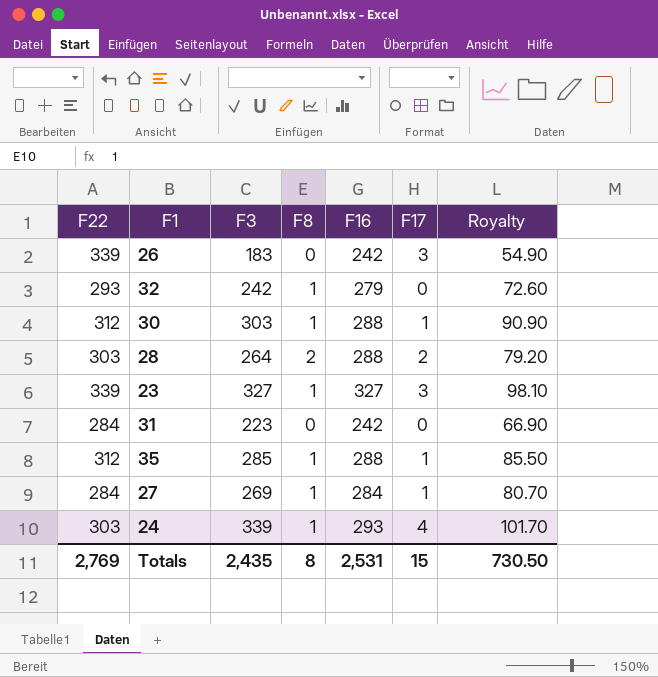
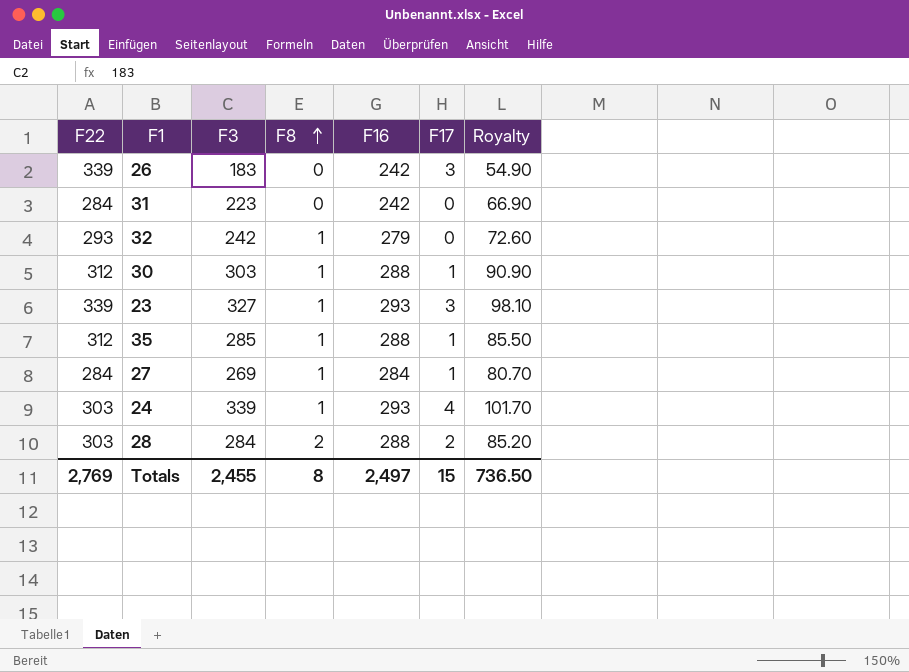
row order: none -> F8 ascending
23 | F16: 327 -> 293
28 | F3: 264 -> 284
28 | Royalty: 79.20 -> 85.20
Totals | F3: 2,435 -> 2,455
Totals | F16: 2,531 -> 2,497
Totals | Royalty: 730.50 -> 736.50

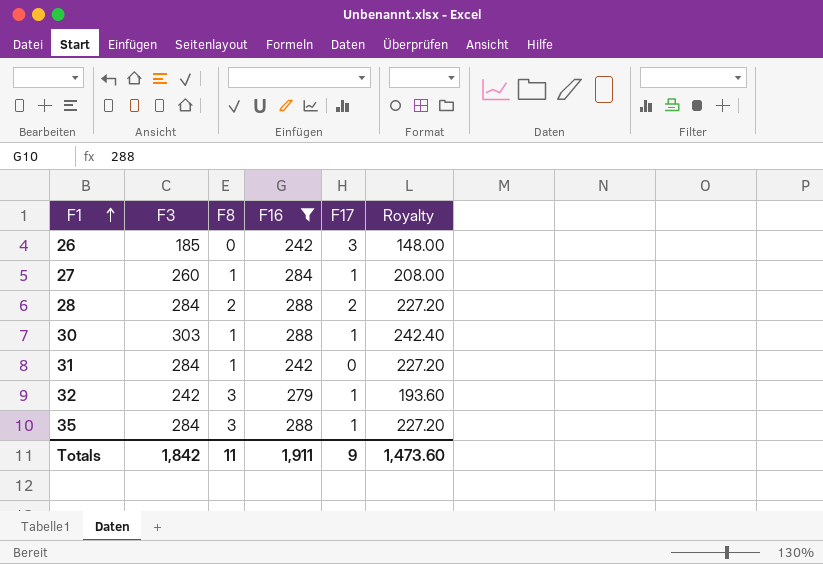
filter: none -> F16 != 293
row order: F8 ascending -> F1 ascending
column F22 | position: 1 -> none
column Royalty | formula: [F3] * 0.3 -> [F3] * 0.8
26 | F3: 183 -> 185
27 | F3: 269 -> 260
31 | F3: 223 -> 284
31 | F8: 0 -> 1
32 | F8: 1 -> 3
32 | F17: 0 -> 1
35 | F3: 285 -> 284
35 | F8: 1 -> 3
Totals | F3: 2,455 -> 1,842
Totals | F8: 8 -> 11
Totals | F16: 2,497 -> 1,911
Totals | F17: 15 -> 9
Totals | Royalty: 736.50 -> 1,473.60

